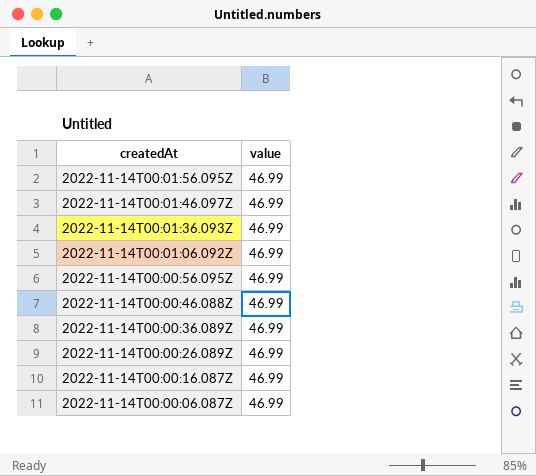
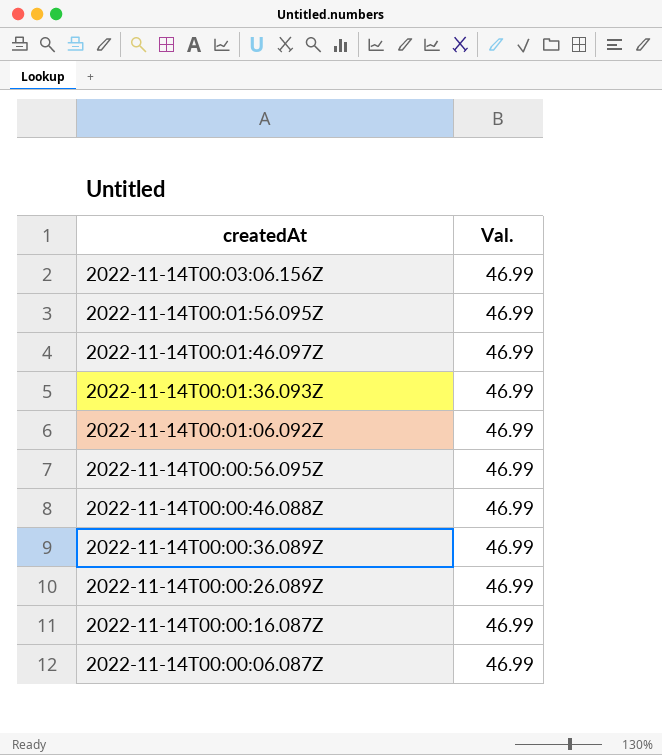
column name: value -> Val.
row 2022-11-14T00:03:06.156Z: none -> 46.99

